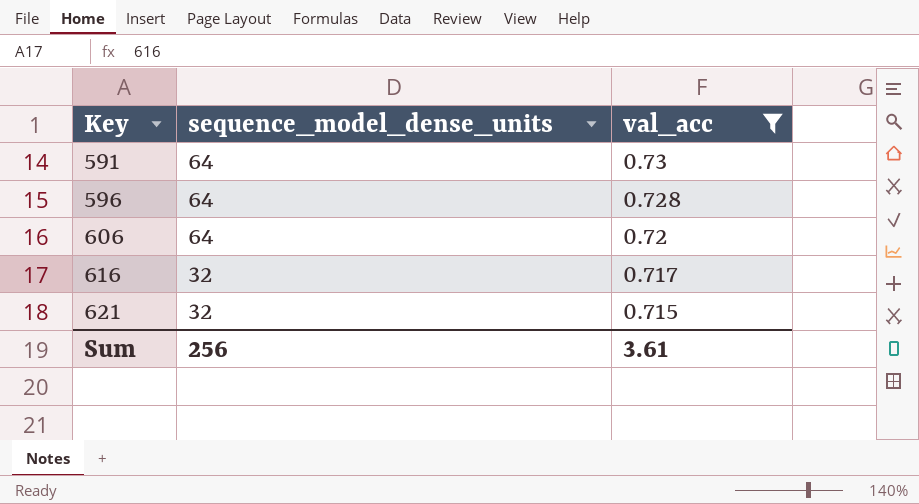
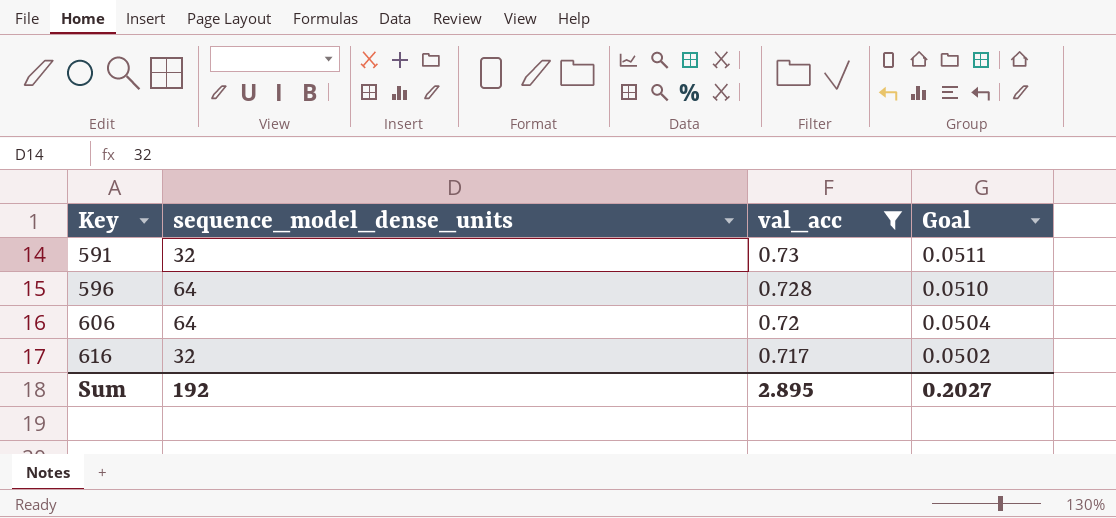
column Goal | formula: none -> [val_acc] * 0.07
row 621: 32 | 0.715 -> none
591 | sequence_model_dense_units: 64 -> 32
Sum | sequence_model_dense_units: 256 -> 192
Sum | val_acc: 3.61 -> 2.895

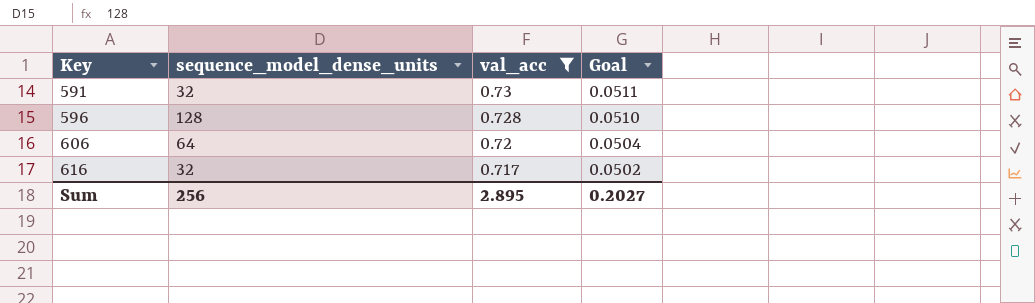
596 | sequence_model_dense_units: 64 -> 128
Sum | sequence_model_dense_units: 192 -> 256

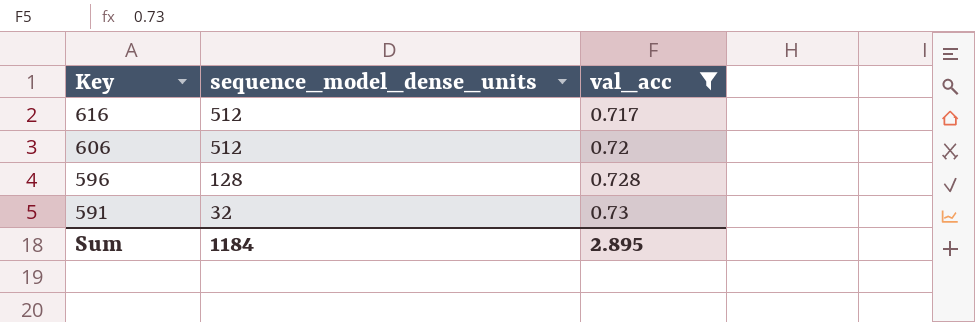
row order: Key ascending -> Key descending
column Goal | formula: [val_acc] * 0.07 -> none
616 | sequence_model_dense_units: 32 -> 512
606 | sequence_model_dense_units: 64 -> 512
Sum | sequence_model_dense_units: 256 -> 1184

